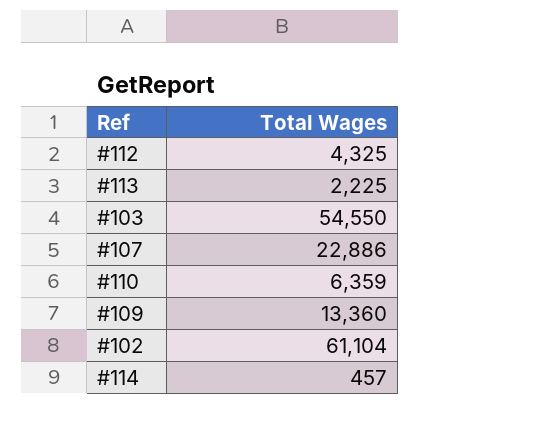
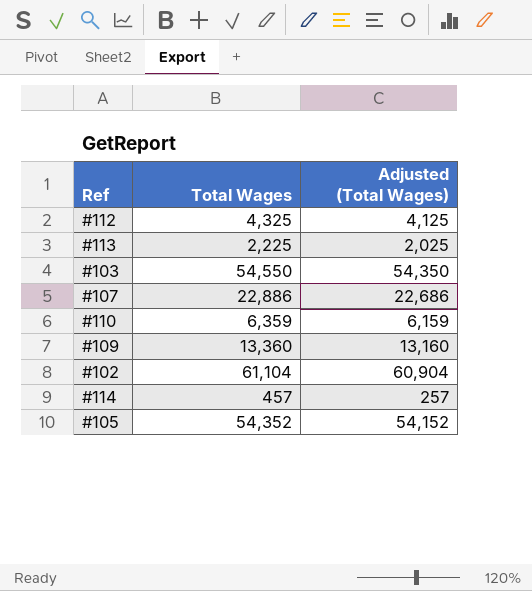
column Adjusted (Total Wages) | formula: none -> [Total Wages] - 200
row #105: none -> 54,352 | 54,152

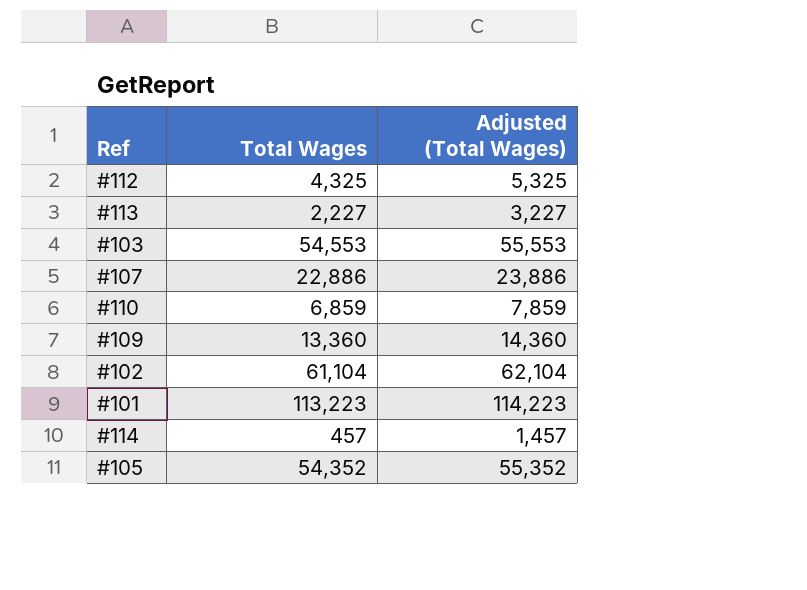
column Adjusted (Total Wages) | formula: [Total Wages] - 200 -> [Total Wages] + 1000
#113 | Total Wages: 2,225 -> 2,227
#103 | Total Wages: 54,550 -> 54,553
#110 | Total Wages: 6,359 -> 6,859
row #101: none -> 113,223 | 114,223

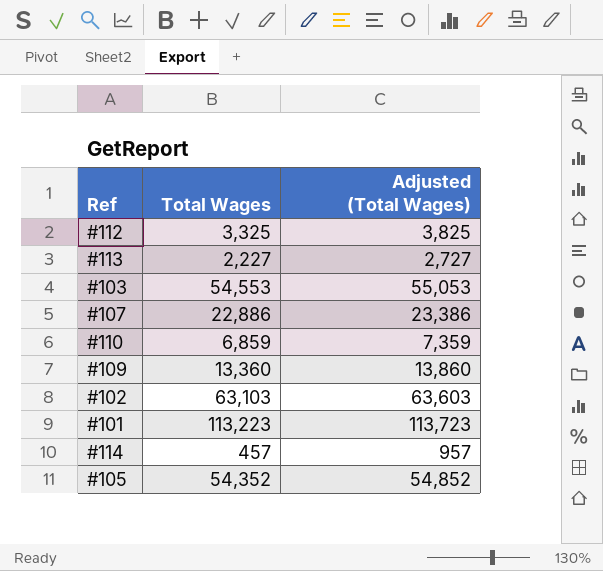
column Adjusted (Total Wages) | formula: [Total Wages] + 1000 -> [Total Wages] + 500
#112 | Total Wages: 4,325 -> 3,325
#102 | Total Wages: 61,104 -> 63,103

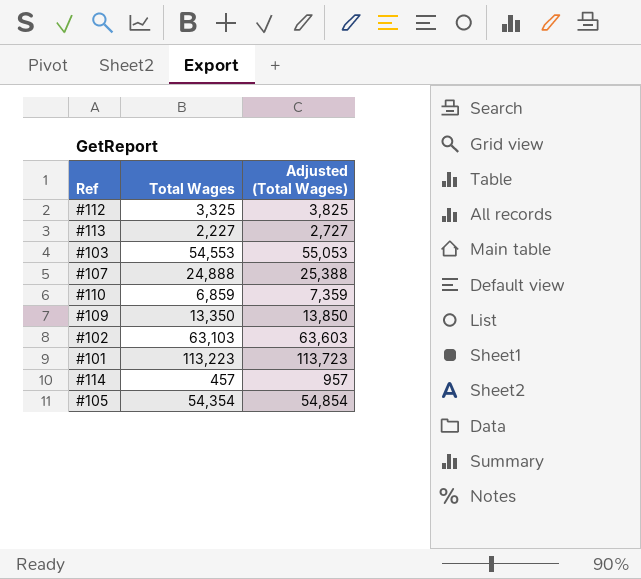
#107 | Total Wages: 22,886 -> 24,888
#107 | Adjusted (Total Wages): 23,386 -> 25,388
#109 | Total Wages: 13,360 -> 13,350
#109 | Adjusted (Total Wages): 13,860 -> 13,850
#105 | Total Wages: 54,352 -> 54,354
#105 | Adjusted (Total Wages): 54,852 -> 54,854

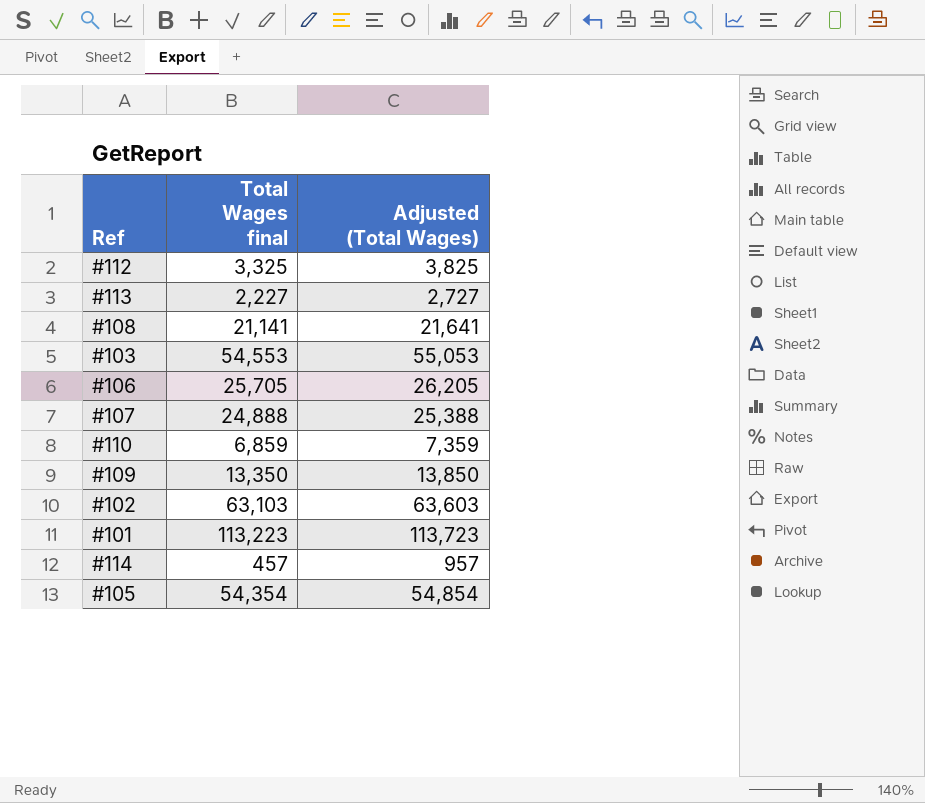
column name: Total Wages -> Total Wages final
row #108: none -> 21,141 | 21,641
row #106: none -> 25,705 | 26,205

